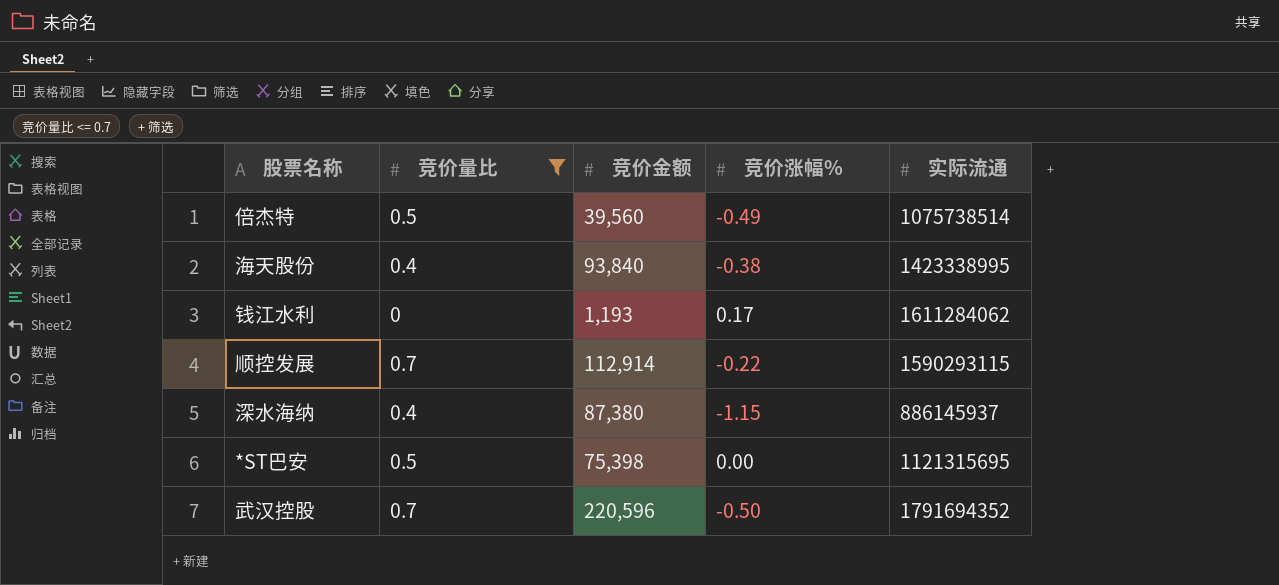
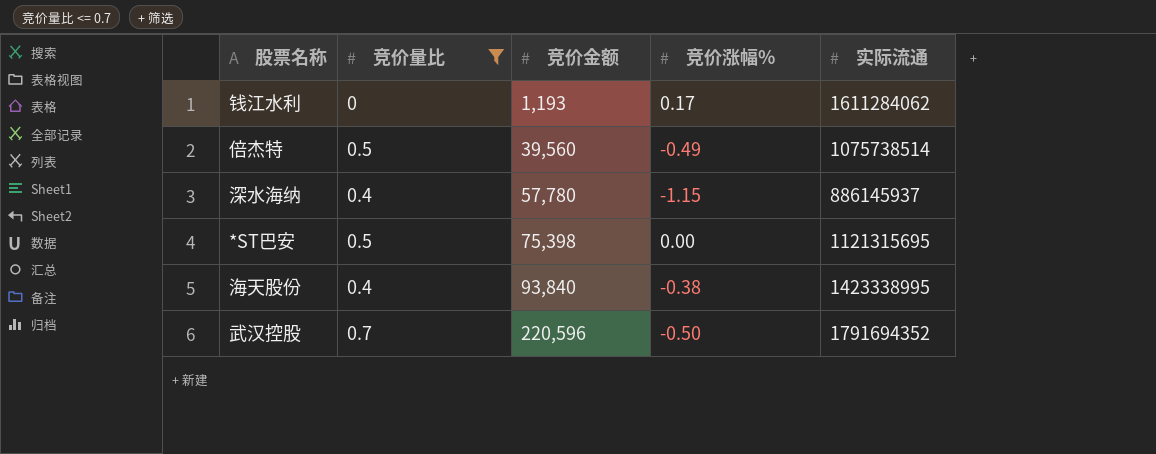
row order: none -> 竞价金额 ascending
row 顺控发展: 0.7 | 112,914 | -0.22 | 1590293115 -> none
深水海纳 | 竞价金额: 87,380 -> 57,780

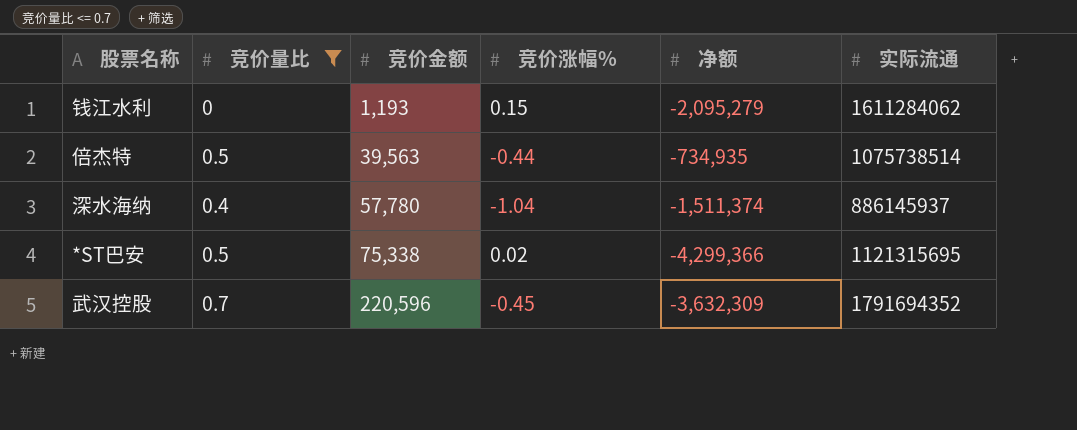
column 净额 | position: none -> 5
row 海天股份: 0.4 | 93,840 | -0.38 | 1423338995 -> none
钱江水利 | 竞价涨幅%: 0.17 -> 0.15
倍杰特 | 竞价金额: 39,560 -> 39,563
倍杰特 | 竞价涨幅%: -0.49 -> -0.44
深水海纳 | 竞价涨幅%: -1.15 -> -1.04
*ST巴安 | 竞价金额: 75,398 -> 75,338
*ST巴安 | 竞价涨幅%: 0.00 -> 0.02
武汉控股 | 竞价涨幅%: -0.50 -> -0.45

